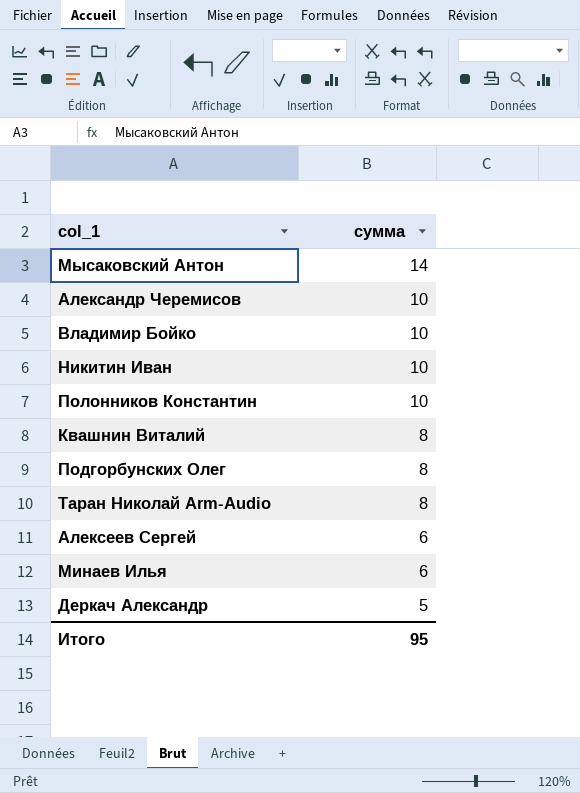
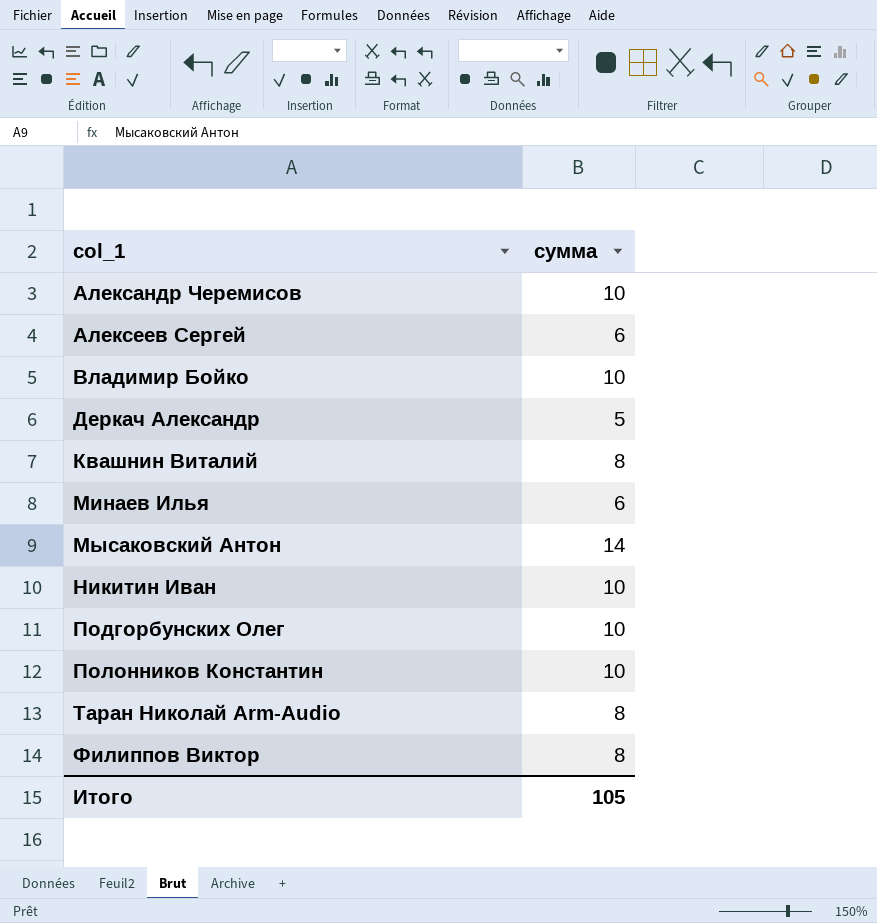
row order: сумма descending -> col_1 ascending
Подгорбунских Олег | сумма: 8 -> 10
row Филиппов Виктор: none -> 8
Итого | сумма: 95 -> 105

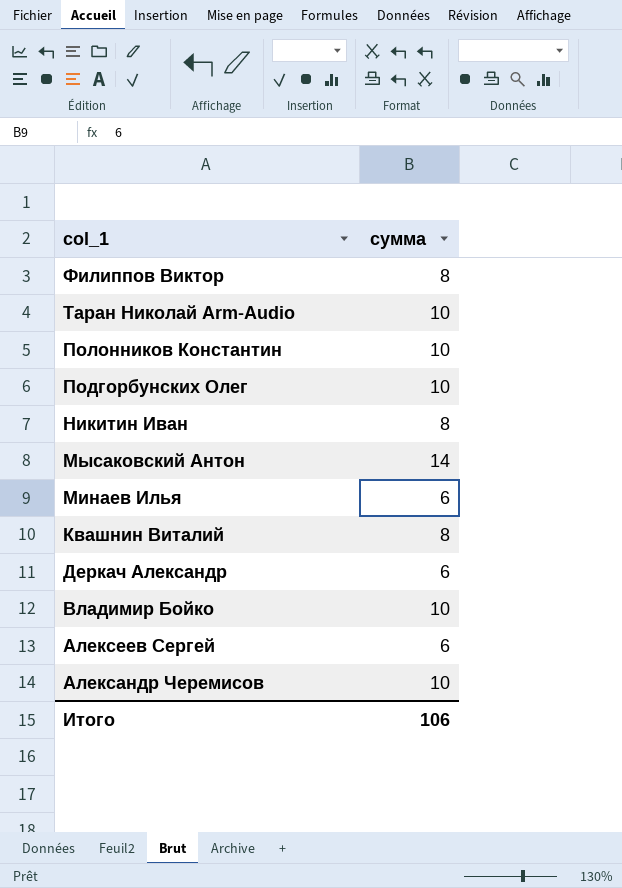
row order: col_1 ascending -> col_1 descending
Таран Николай Arm-Audio | сумма: 8 -> 10
Никитин Иван | сумма: 10 -> 8
Деркач Александр | сумма: 5 -> 6
Итого | сумма: 105 -> 106

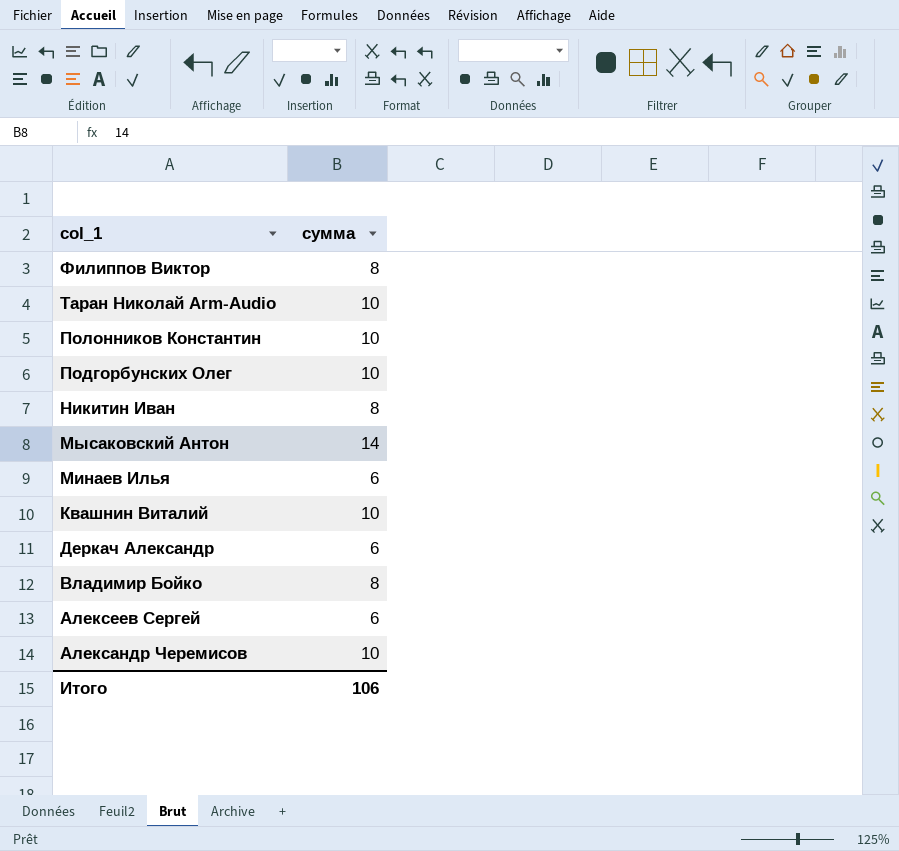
Квашнин Виталий | сумма: 8 -> 10
Владимир Бойко | сумма: 10 -> 8

